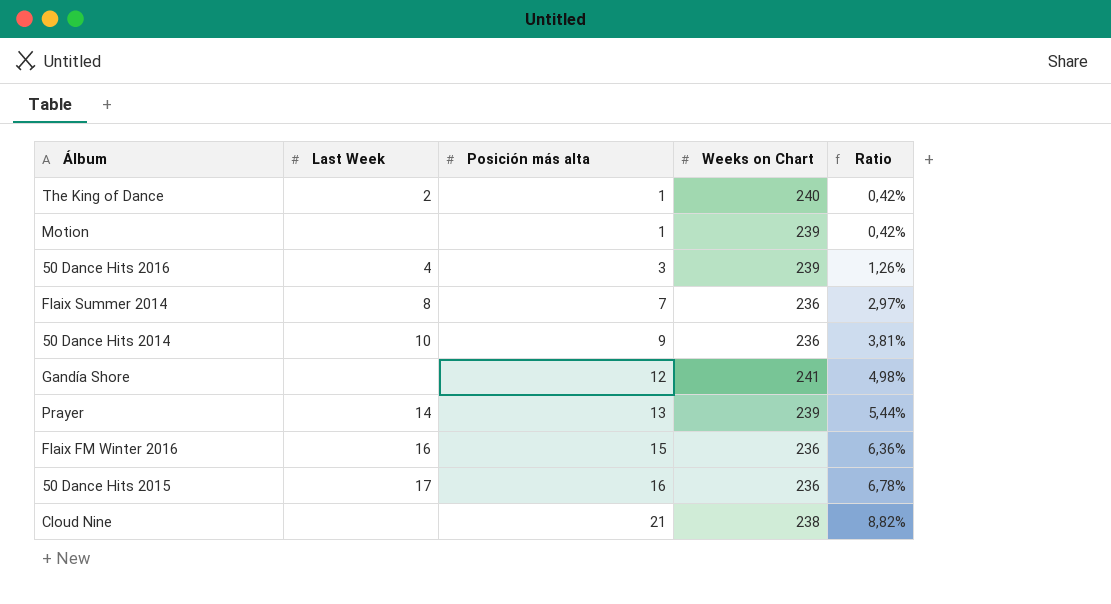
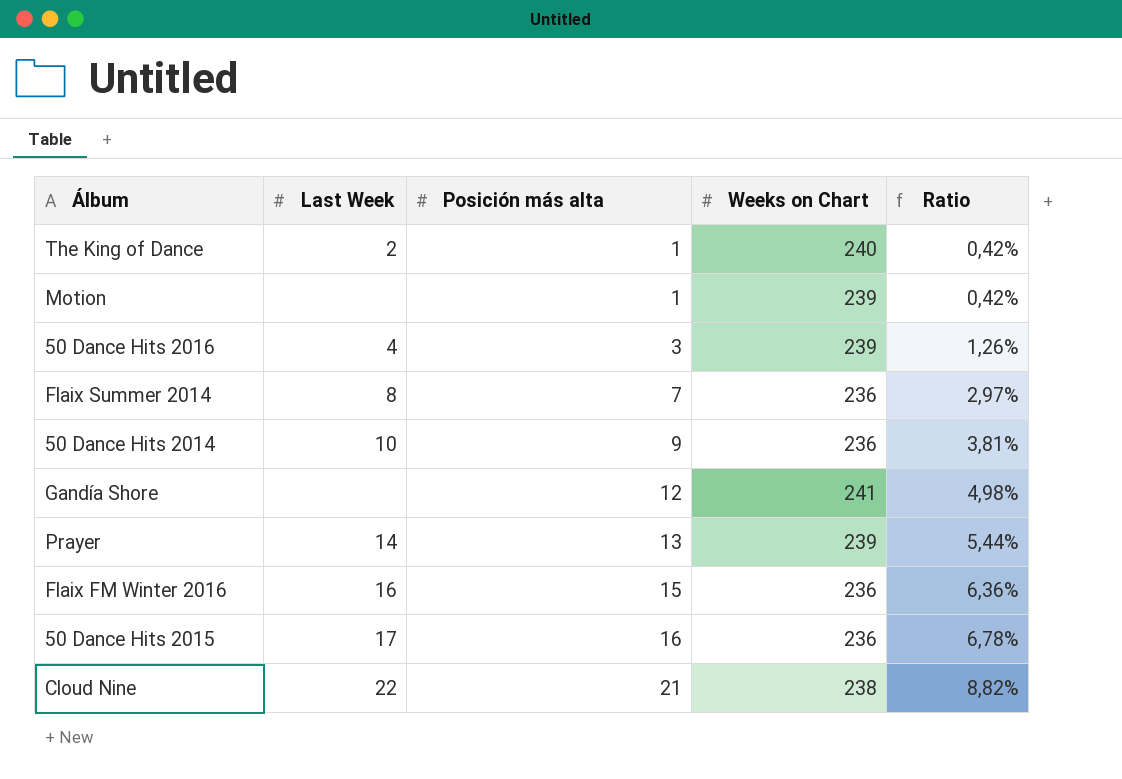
Cloud Nine | Last Week: none -> 22

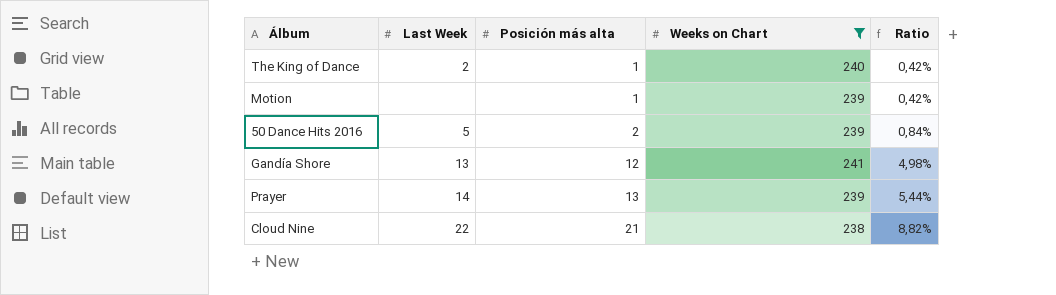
filter: none -> Weeks on Chart != 236
50 Dance Hits 2016 | Last Week: 4 -> 5
50 Dance Hits 2016 | Posición más alta: 3 -> 2
50 Dance Hits 2016 | Ratio: 1,26% -> 0,84%
Gandía Shore | Last Week: none -> 13

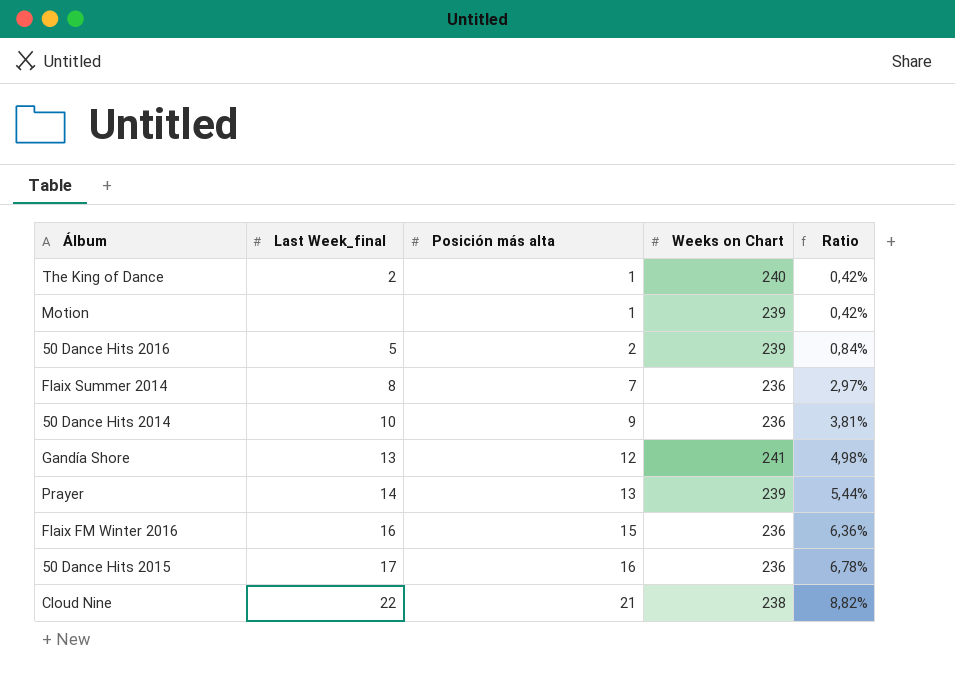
filter: Weeks on Chart != 236 -> none
column name: Last Week -> Last Week_final

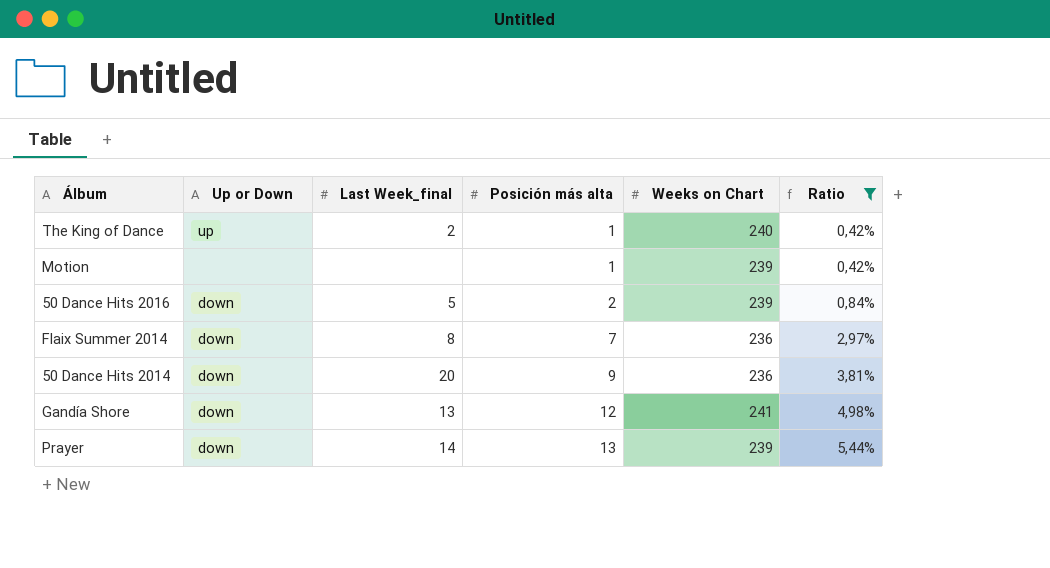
filter: none -> Ratio <= 5,44%
column Up or Down | position: none -> 2
50 Dance Hits 2014 | Last Week_final: 10 -> 20

